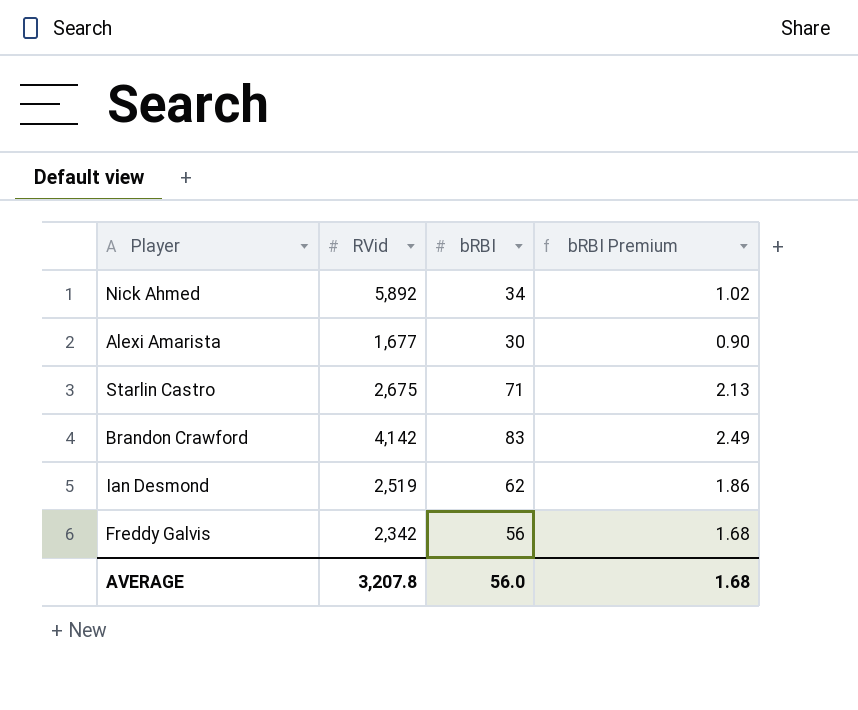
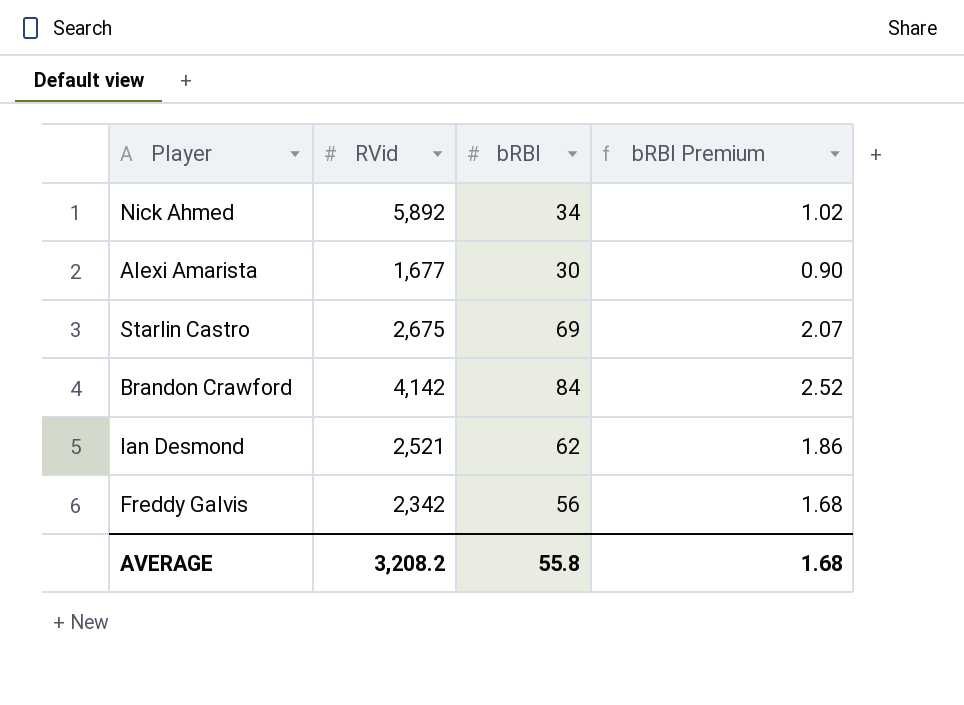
Starlin Castro | bRBI: 71 -> 69
Starlin Castro | bRBI Premium: 2.13 -> 2.07
Brandon Crawford | bRBI: 83 -> 84
Brandon Crawford | bRBI Premium: 2.49 -> 2.52
Ian Desmond | RVid: 2,519 -> 2,521
AVERAGE | RVid: 3,207.8 -> 3,208.2
AVERAGE | bRBI: 56.0 -> 55.8

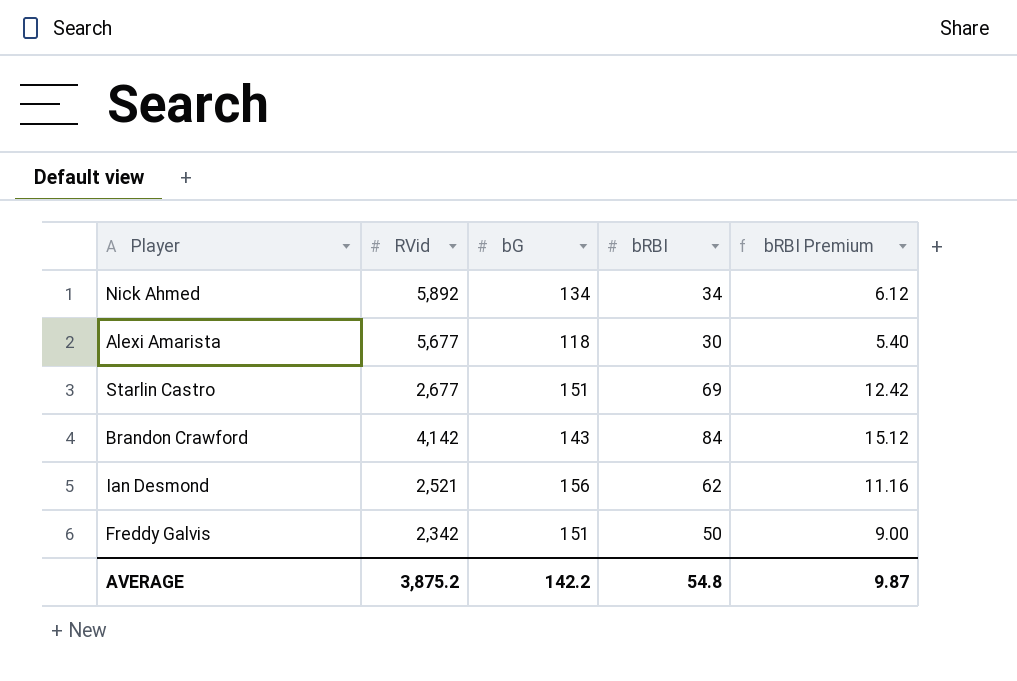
column bG | position: none -> 3
column bRBI Premium | formula: [bRBI] * 0.03 -> [bRBI] * 0.18
Alexi Amarista | RVid: 1,677 -> 5,677
Starlin Castro | RVid: 2,675 -> 2,677
Freddy Galvis | bRBI: 56 -> 50
AVERAGE | RVid: 3,208.2 -> 3,875.2
AVERAGE | bRBI: 55.8 -> 54.8
AVERAGE | bRBI Premium: 1.68 -> 9.87

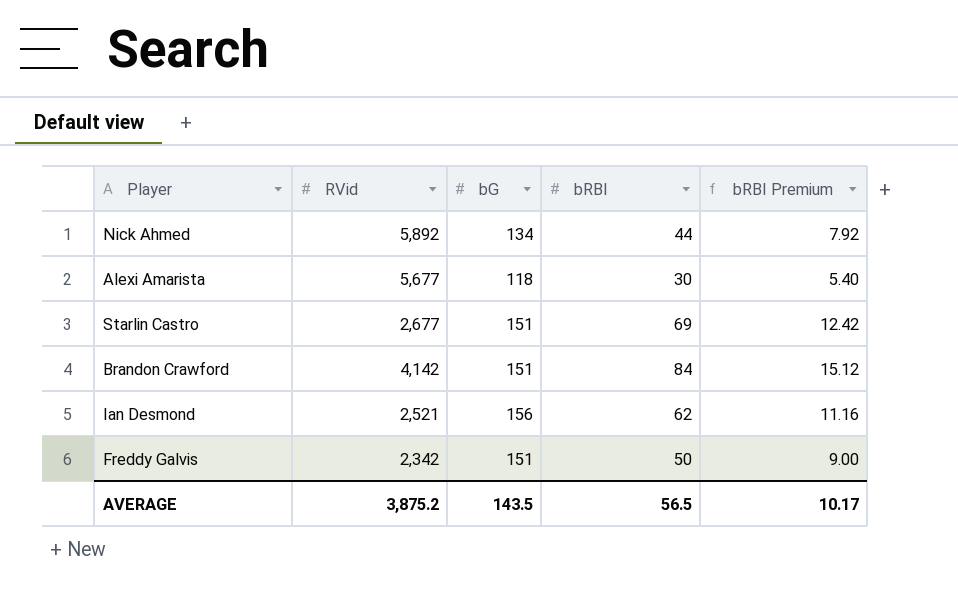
Nick Ahmed | bRBI: 34 -> 44
Nick Ahmed | bRBI Premium: 6.12 -> 7.92
Brandon Crawford | bG: 143 -> 151
AVERAGE | bG: 142.2 -> 143.5
AVERAGE | bRBI: 54.8 -> 56.5
AVERAGE | bRBI Premium: 9.87 -> 10.17

